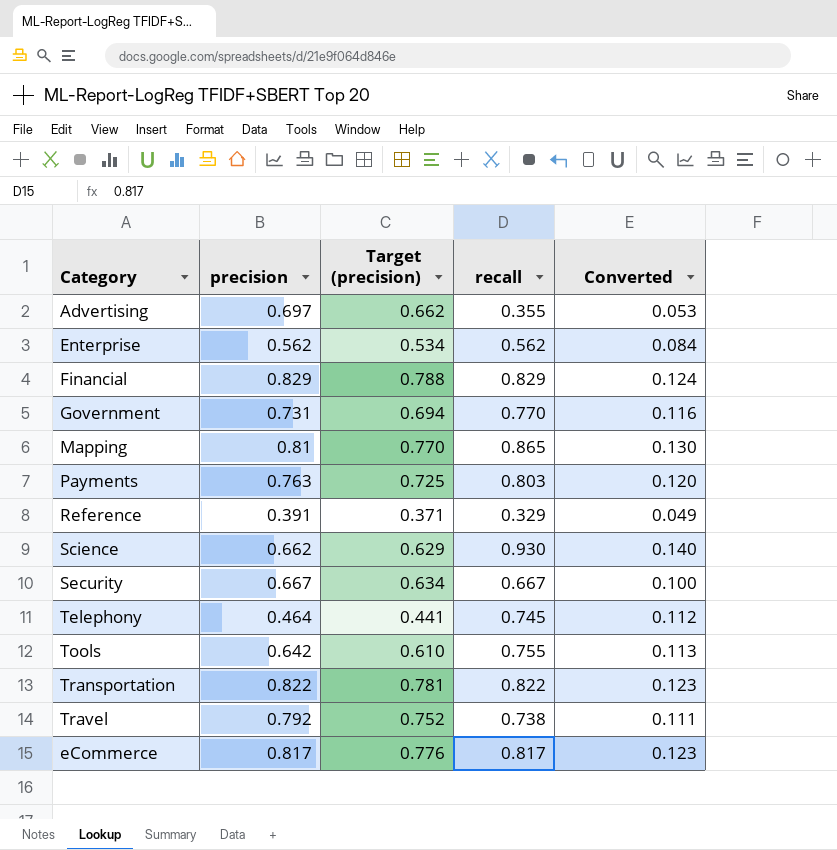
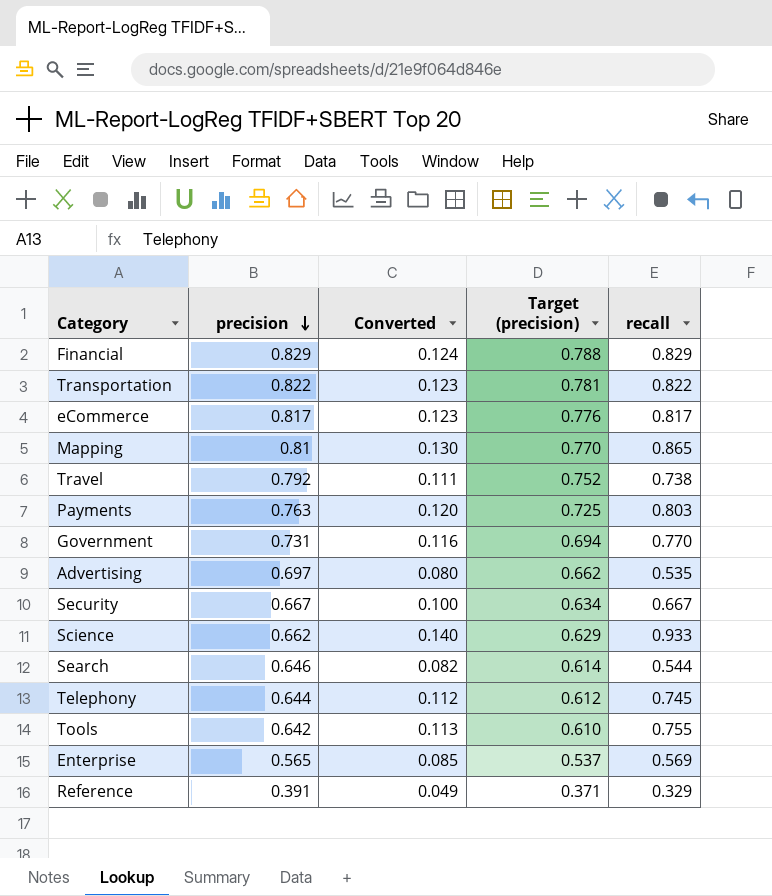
row order: none -> precision descending
column Converted | position: 5 -> 3
Advertising | Converted: 0.053 -> 0.080
Advertising | recall: 0.355 -> 0.535
Science | recall: 0.930 -> 0.933
row Search: none -> 0.646 | 0.082 | 0.614 | 0.544
Telephony | precision: 0.464 -> 0.644
Telephony | Target (precision): 0.441 -> 0.612
Enterprise | precision: 0.562 -> 0.565
Enterprise | Converted: 0.084 -> 0.085
Enterprise | Target (precision): 0.534 -> 0.537
Enterprise | recall: 0.562 -> 0.569

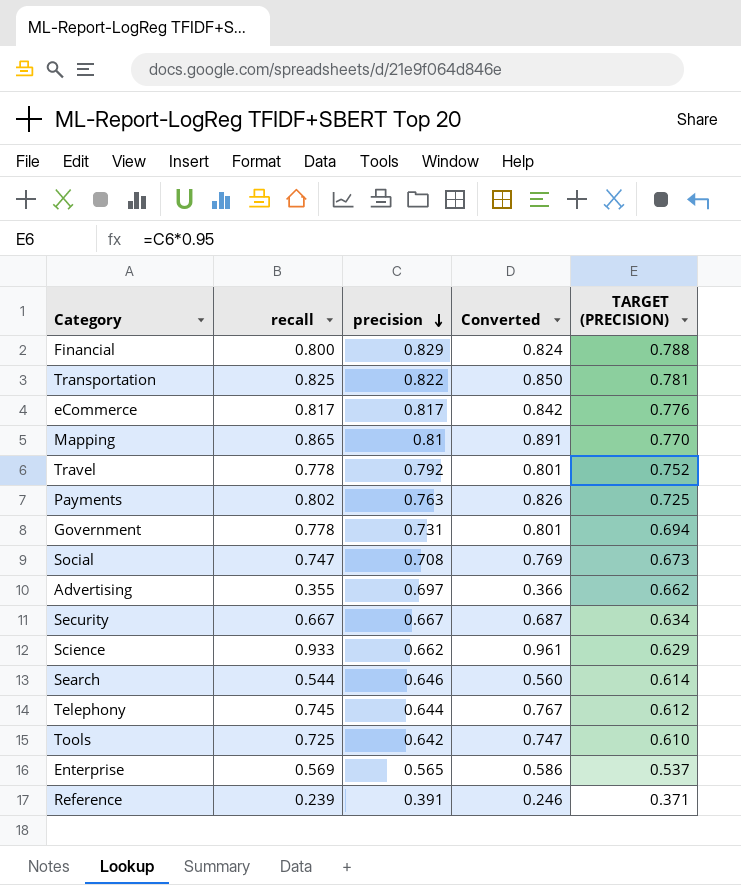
column recall | position: 5 -> 2
column Converted | formula: [recall] * 0.15 -> [recall] * 1.03
column name: Target (precision) -> TARGET (PRECISION)
Financial | recall: 0.829 -> 0.800
Transportation | recall: 0.822 -> 0.825
Travel | recall: 0.738 -> 0.778
Payments | recall: 0.803 -> 0.802
Government | recall: 0.770 -> 0.778
row Social: none -> 0.747 | 0.708 | 0.769 | 0.673
Advertising | recall: 0.535 -> 0.355
Tools | recall: 0.755 -> 0.725
Reference | recall: 0.329 -> 0.239

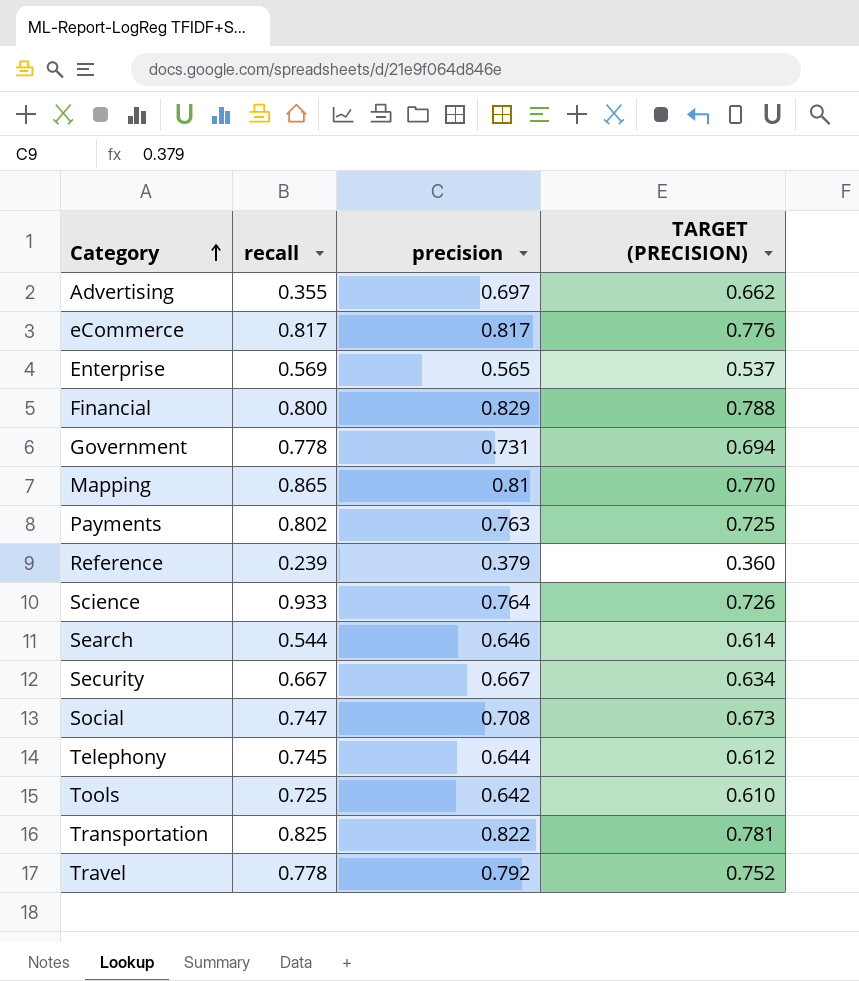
row order: precision descending -> Category ascending
column Converted | formula: [recall] * 1.03 -> none
Reference | precision: 0.391 -> 0.379
Reference | TARGET (PRECISION): 0.371 -> 0.360
Science | precision: 0.662 -> 0.764
Science | TARGET (PRECISION): 0.629 -> 0.726

